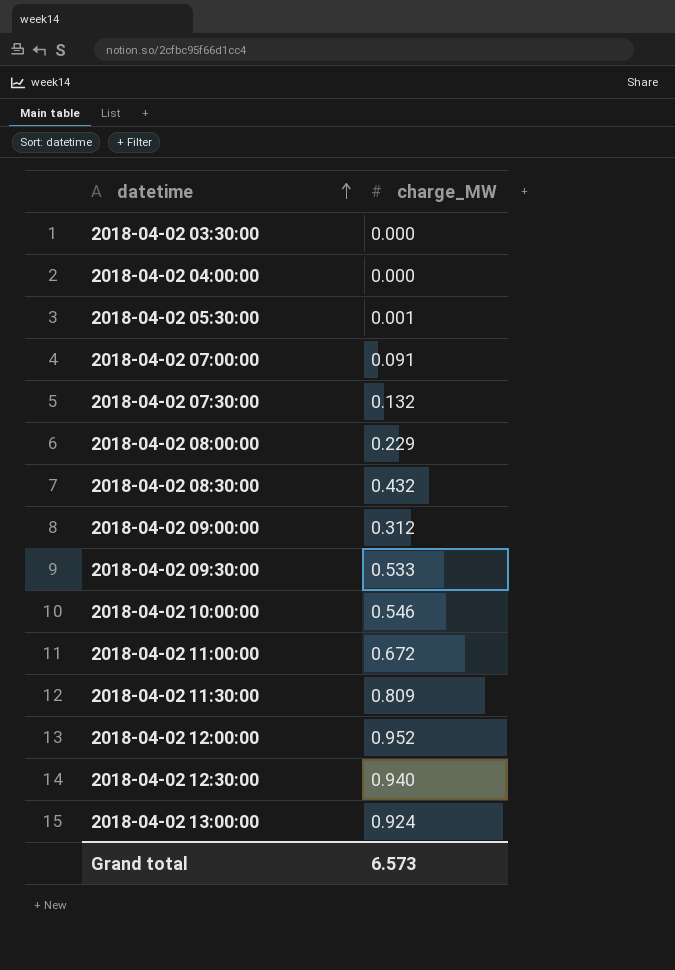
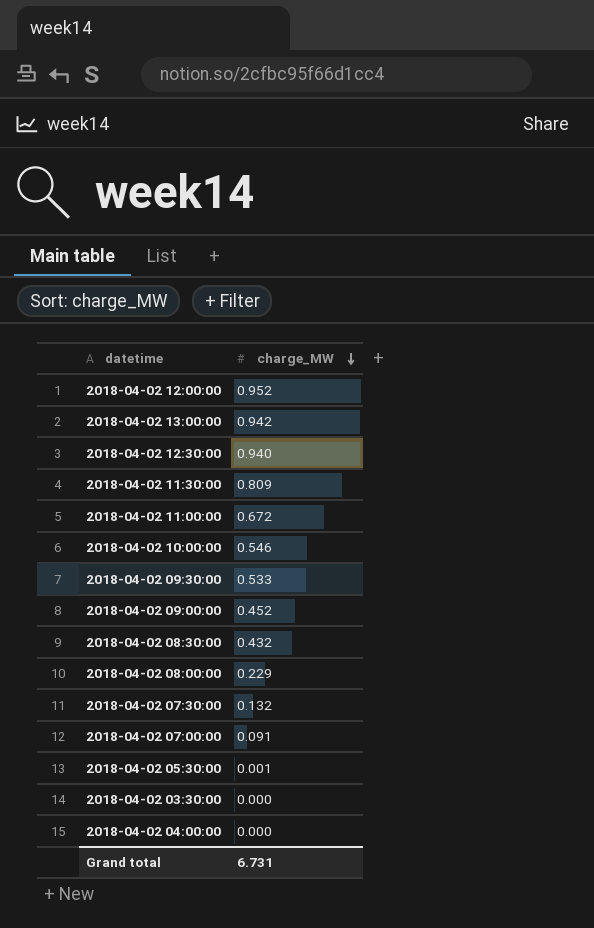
row order: datetime ascending -> charge_MW descending
2018-04-02 13:00:00 | charge_MW: 0.924 -> 0.942
2018-04-02 09:00:00 | charge_MW: 0.312 -> 0.452
Grand total | charge_MW: 6.573 -> 6.731

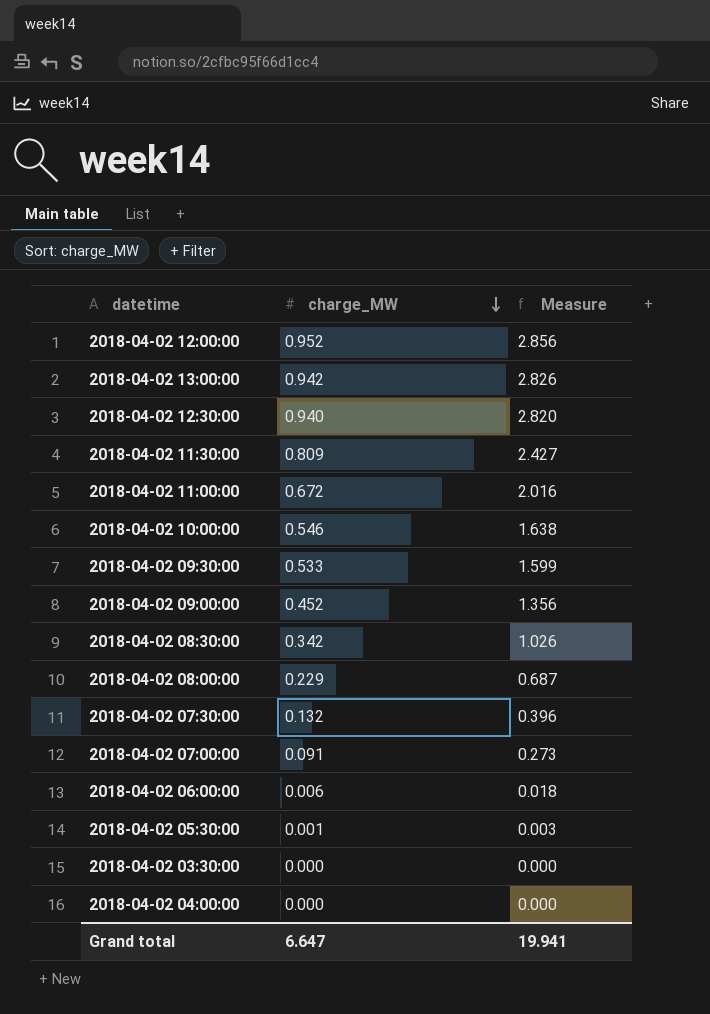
column Measure | formula: none -> [charge_MW] * 3
2018-04-02 08:30:00 | charge_MW: 0.432 -> 0.342
row 2018-04-02 06:00:00: none -> 0.006 | 0.018
Grand total | charge_MW: 6.731 -> 6.647

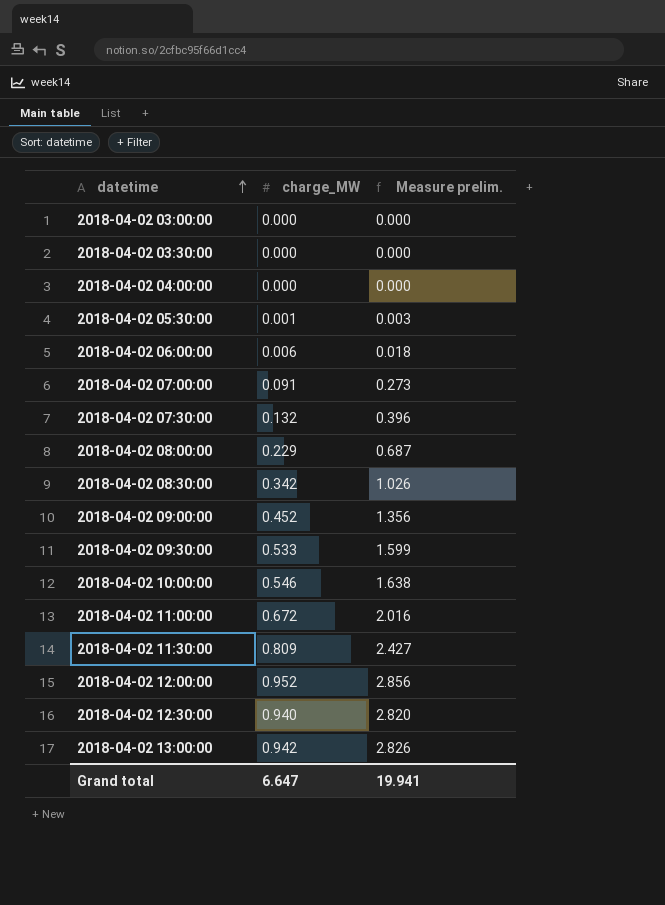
row order: charge_MW descending -> datetime ascending
column name: Measure -> Measure prelim.
row 2018-04-02 03:00:00: none -> 0.000 | 0.000

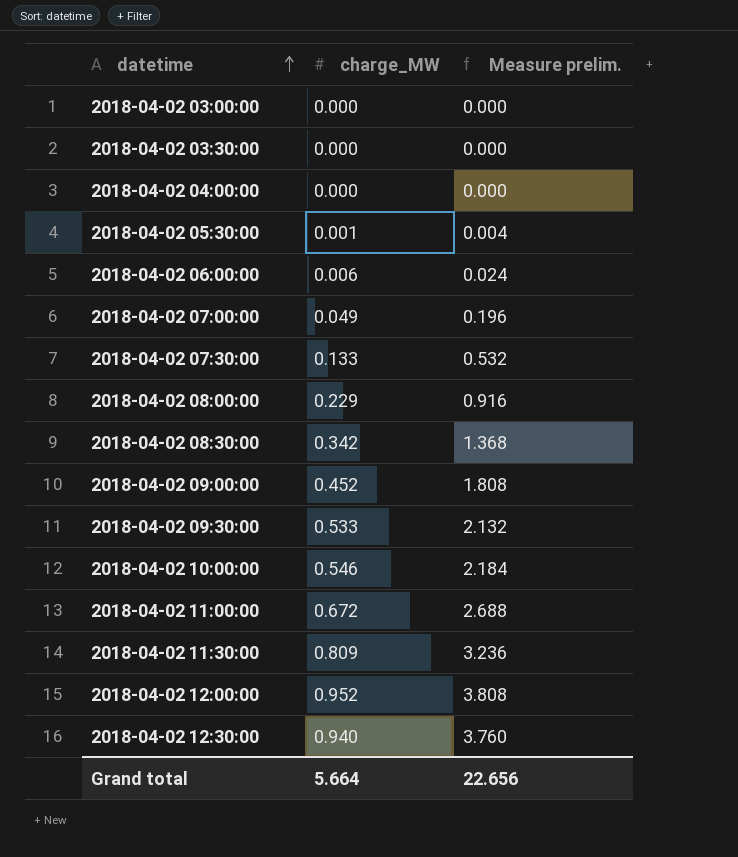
column Measure prelim. | formula: [charge_MW] * 3 -> [charge_MW] * 4
row 2018-04-02 13:00:00: 0.942 | 2.826 -> none
2018-04-02 07:00:00 | charge_MW: 0.091 -> 0.049
2018-04-02 07:30:00 | charge_MW: 0.132 -> 0.133
Grand total | charge_MW: 6.647 -> 5.664
Grand total | Measure prelim.: 19.941 -> 22.656

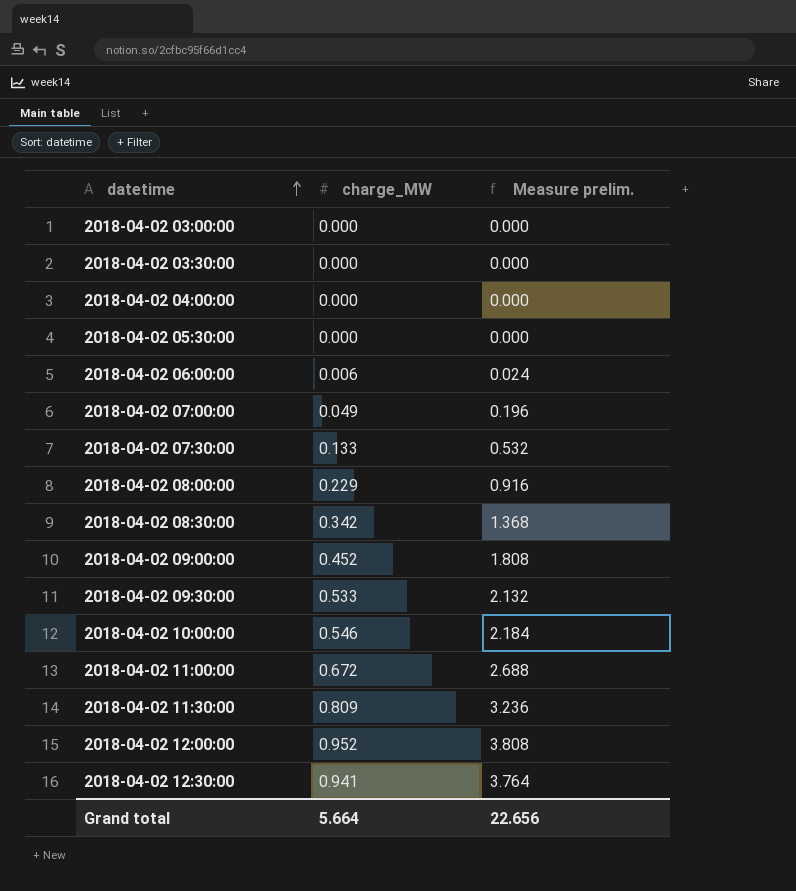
2018-04-02 05:30:00 | charge_MW: 0.001 -> 0.000
2018-04-02 05:30:00 | Measure prelim.: 0.004 -> 0.000
2018-04-02 12:30:00 | charge_MW: 0.940 -> 0.941
2018-04-02 12:30:00 | Measure prelim.: 3.760 -> 3.764

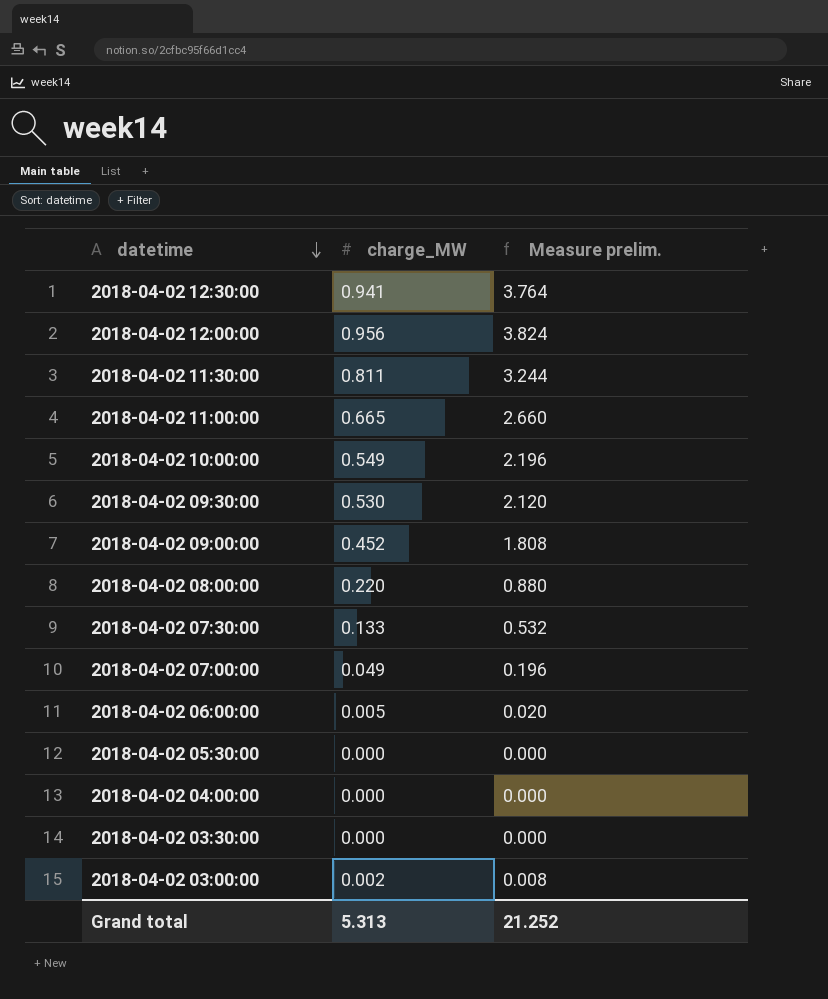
row order: datetime ascending -> datetime descending
row 2018-04-02 08:30:00: 0.342 | 1.368 -> none
2018-04-02 12:00:00 | charge_MW: 0.952 -> 0.956
2018-04-02 12:00:00 | Measure prelim.: 3.808 -> 3.824
2018-04-02 11:30:00 | charge_MW: 0.809 -> 0.811
2018-04-02 11:30:00 | Measure prelim.: 3.236 -> 3.244
2018-04-02 11:00:00 | charge_MW: 0.672 -> 0.665
2018-04-02 11:00:00 | Measure prelim.: 2.688 -> 2.660
2018-04-02 10:00:00 | charge_MW: 0.546 -> 0.549
2018-04-02 10:00:00 | Measure prelim.: 2.184 -> 2.196
2018-04-02 09:30:00 | charge_MW: 0.533 -> 0.530
2018-04-02 09:30:00 | Measure prelim.: 2.132 -> 2.120
2018-04-02 08:00:00 | charge_MW: 0.229 -> 0.220
2018-04-02 08:00:00 | Measure prelim.: 0.916 -> 0.880
2018-04-02 06:00:00 | charge_MW: 0.006 -> 0.005
2018-04-02 06:00:00 | Measure prelim.: 0.024 -> 0.020
2018-04-02 03:00:00 | charge_MW: 0.000 -> 0.002
2018-04-02 03:00:00 | Measure prelim.: 0.000 -> 0.008
Grand total | charge_MW: 5.664 -> 5.313
Grand total | Measure prelim.: 22.656 -> 21.252

